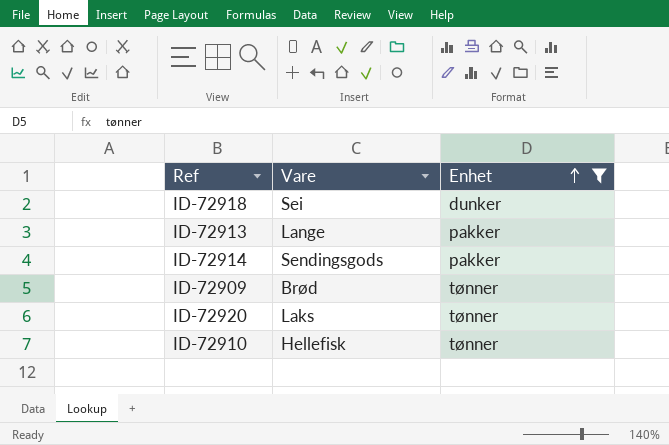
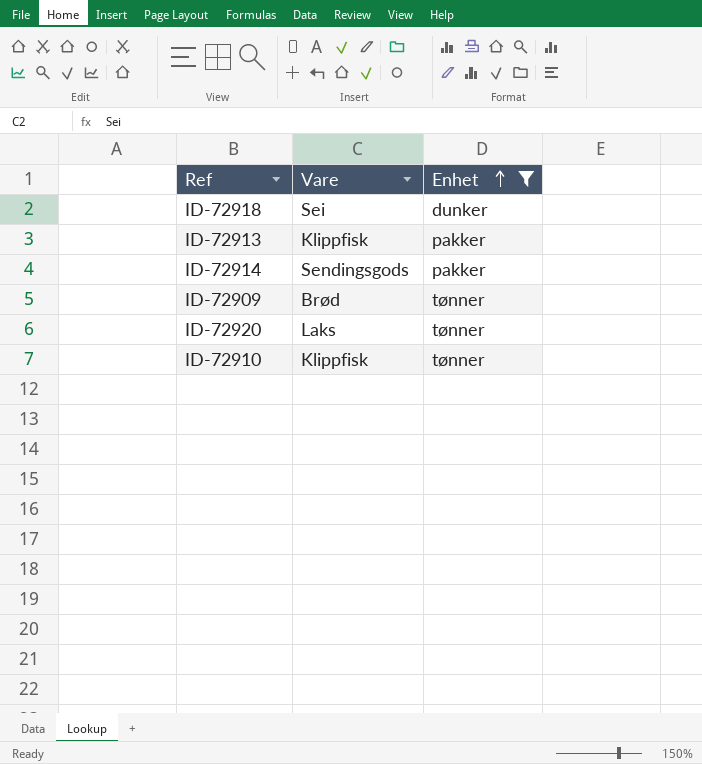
ID-72913 | Vare: Lange -> Klippfisk
ID-72910 | Vare: Hellefisk -> Klippfisk

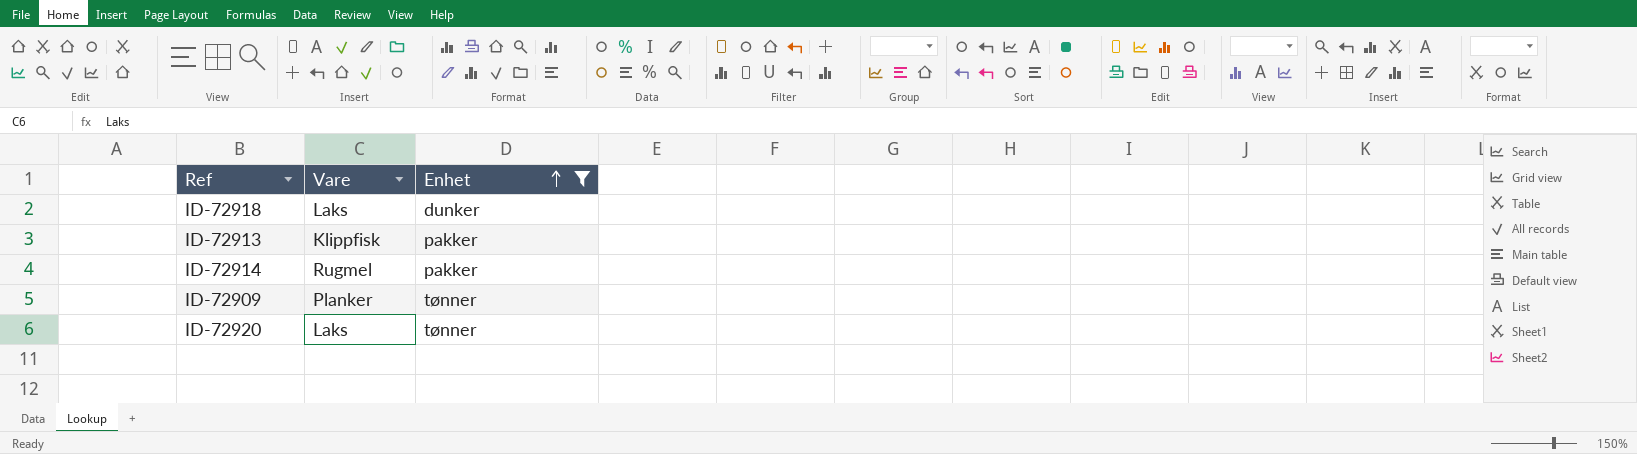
row ID-72910: Klippfisk | tønner -> none
ID-72918 | Vare: Sei -> Laks
ID-72914 | Vare: Sendingsgods -> Rugmel
ID-72909 | Vare: Brød -> Planker

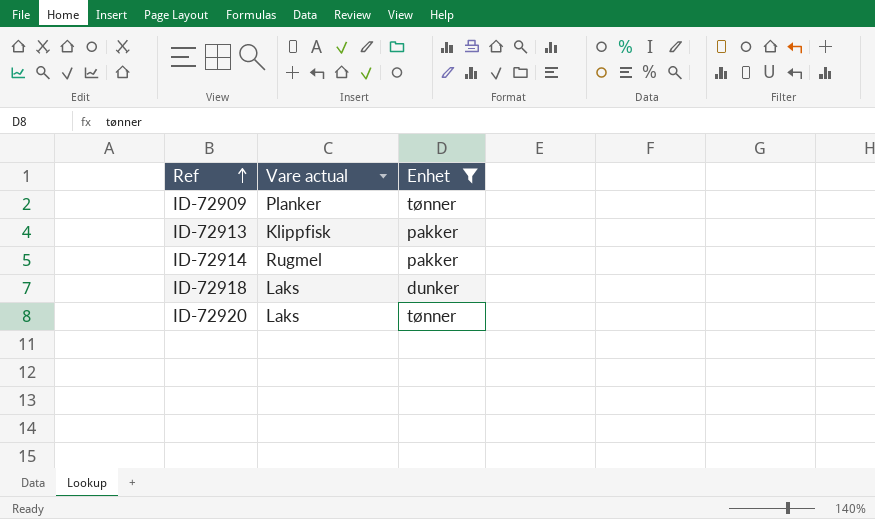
row order: Enhet ascending -> Ref ascending
column name: Vare -> Vare actual

